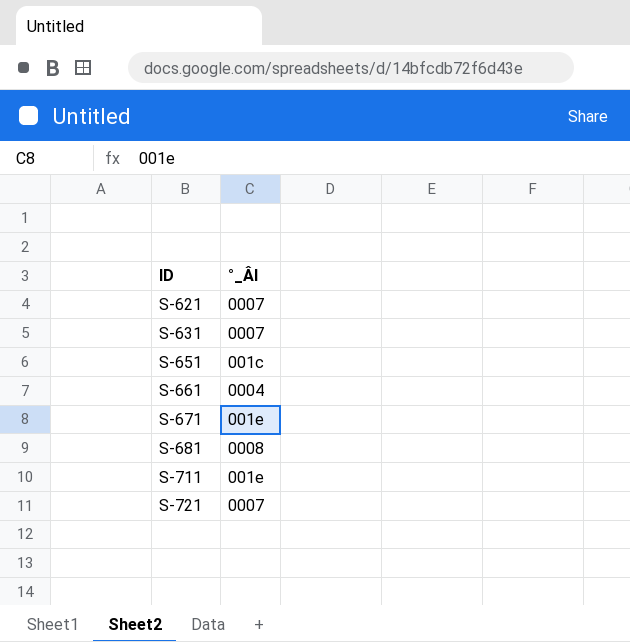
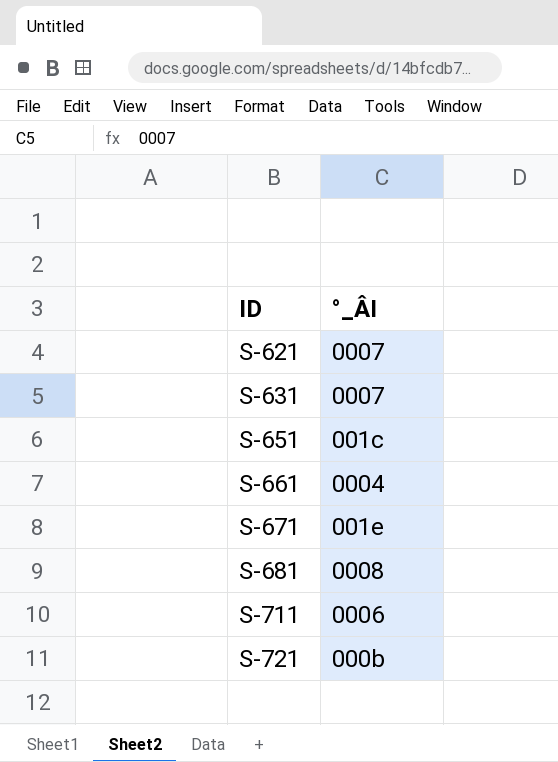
S-711 | °_ÂI: 001e -> 0006
S-721 | °_ÂI: 0007 -> 000b

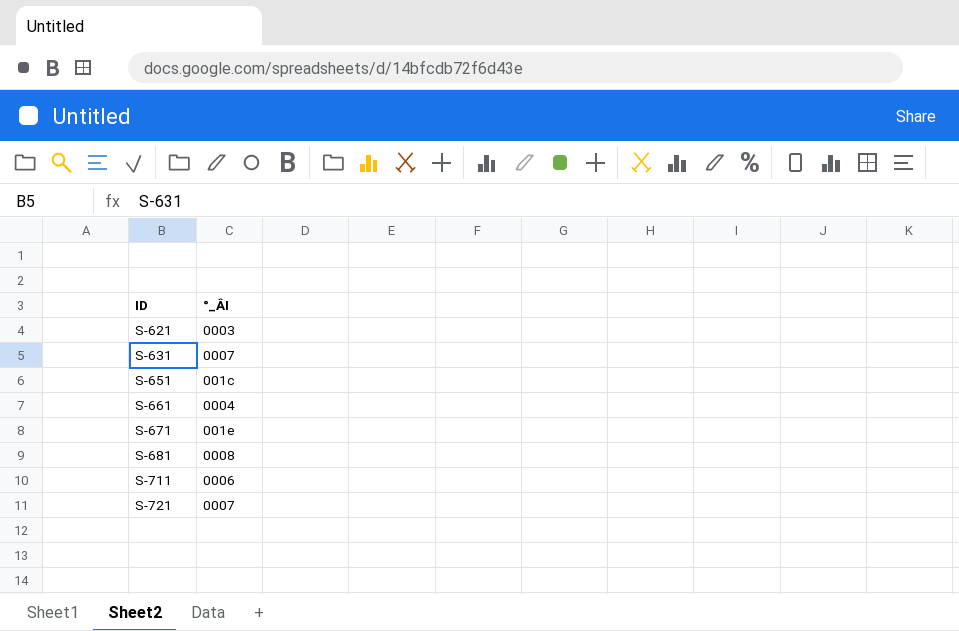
S-621 | °_ÂI: 0007 -> 0003
S-721 | °_ÂI: 000b -> 0007

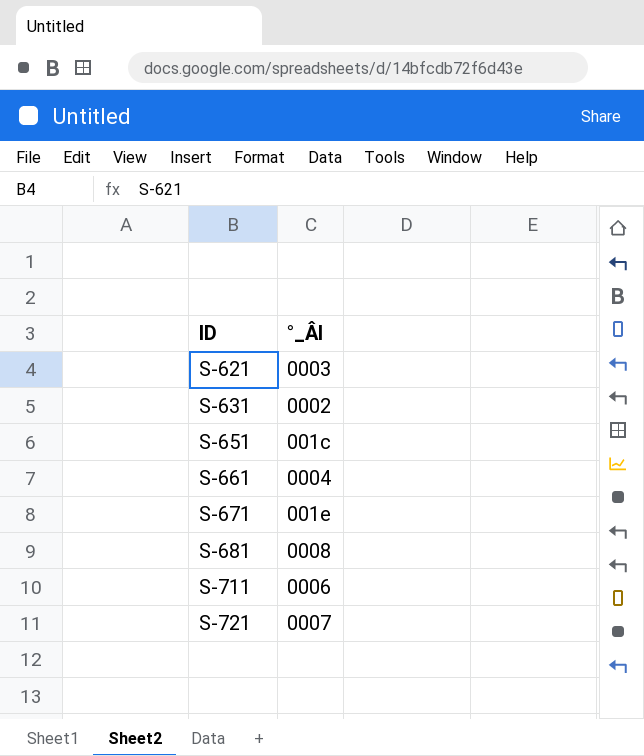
S-631 | °_ÂI: 0007 -> 0002

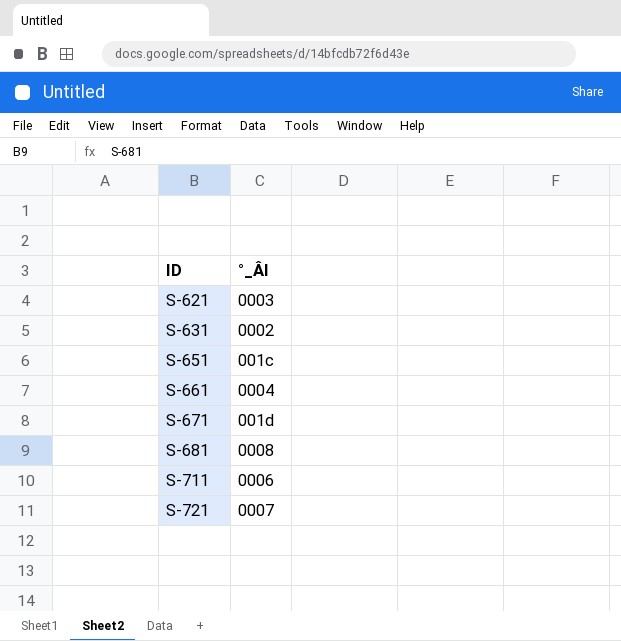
S-671 | °_ÂI: 001e -> 001d

